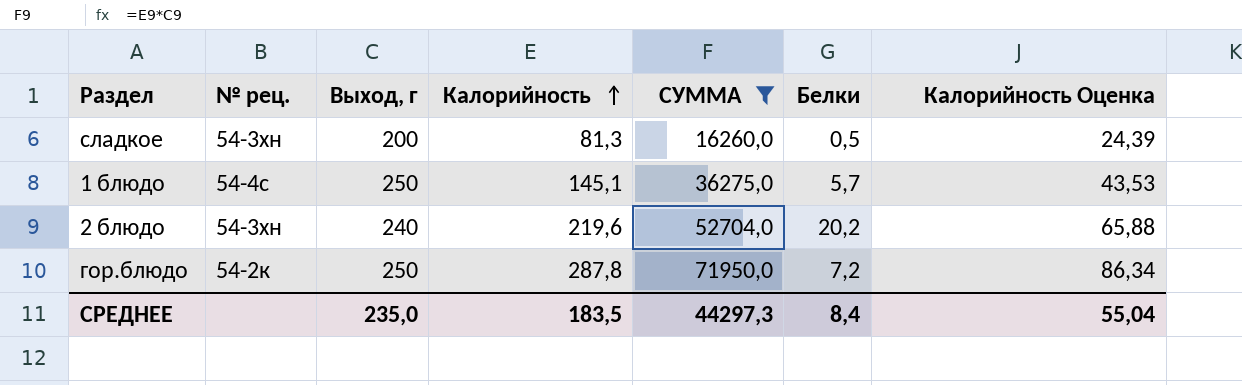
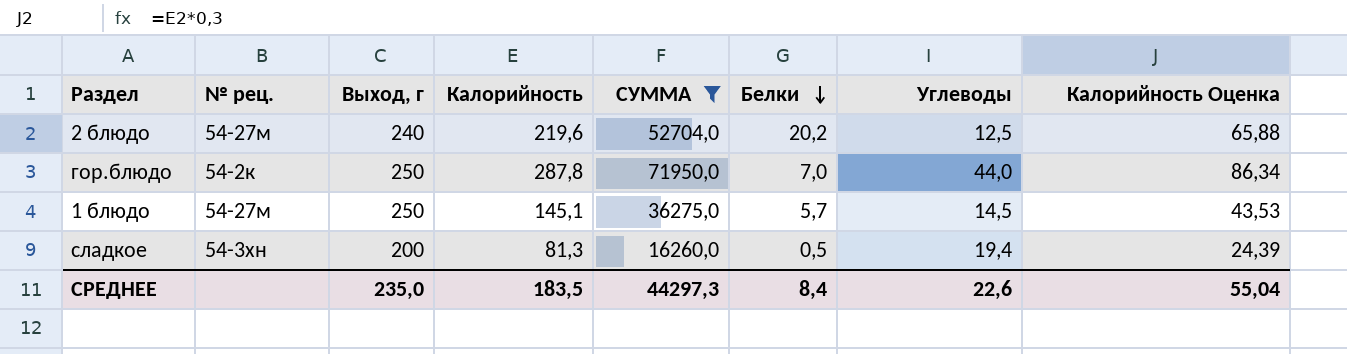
row order: Калорийность ascending -> Белки descending
column Углеводы | position: none -> 7
2 блюдо | № рец.: 54-3хн -> 54-27м
гор.блюдо | Белки: 7,2 -> 7,0
1 блюдо | № рец.: 54-4с -> 54-27м

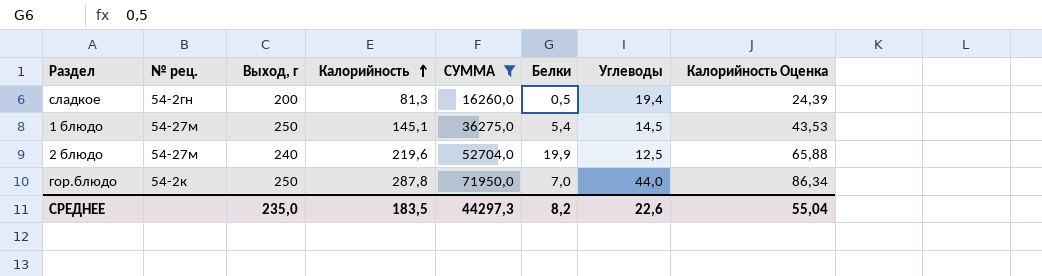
row order: Белки descending -> Калорийность ascending
сладкое | № рец.: 54-3хн -> 54-2гн
1 блюдо | Белки: 5,7 -> 5,4
2 блюдо | Белки: 20,2 -> 19,9
СРЕДНЕЕ | Белки: 8,4 -> 8,2

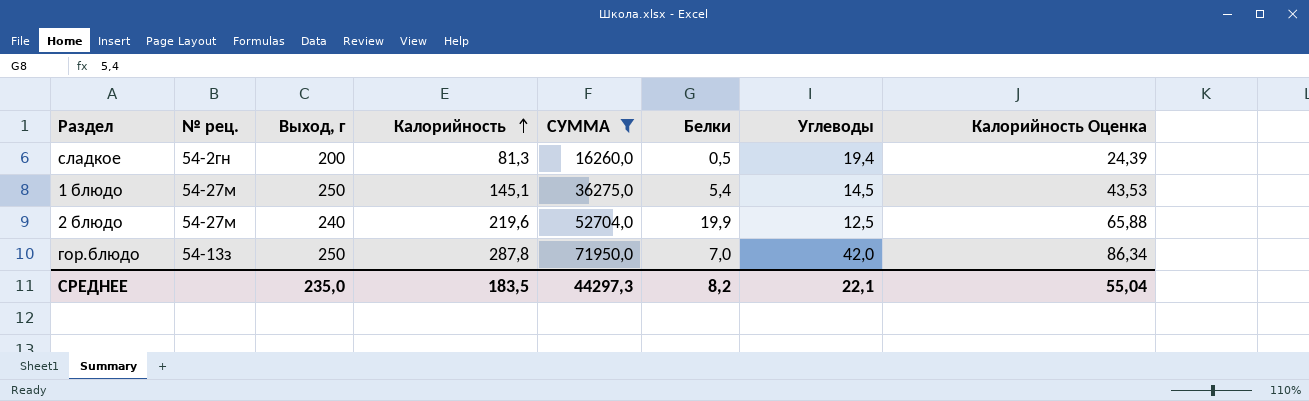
гор.блюдо | № рец.: 54-2к -> 54-13з
гор.блюдо | Углеводы: 44,0 -> 42,0
СРЕДНЕЕ | Углеводы: 22,6 -> 22,1

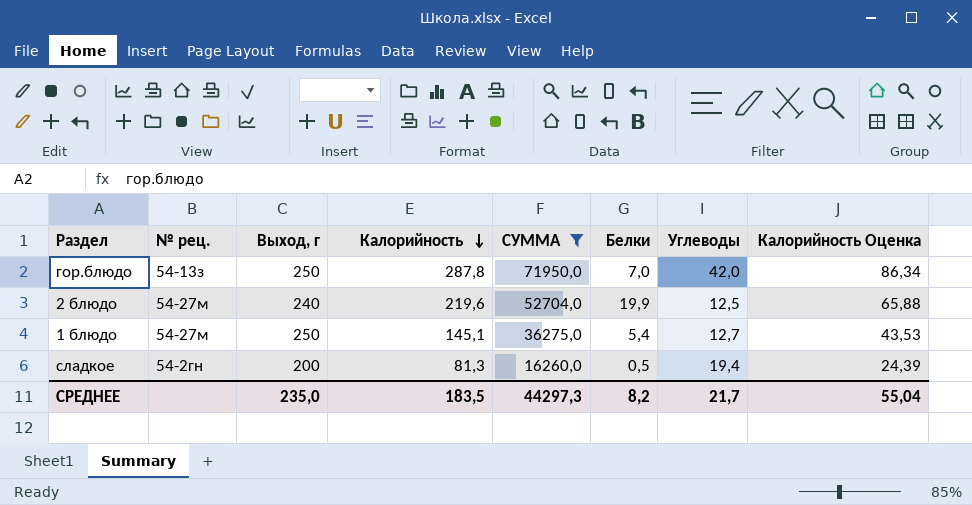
row order: Калорийность ascending -> Калорийность descending
1 блюдо | Углеводы: 14,5 -> 12,7
СРЕДНЕЕ | Углеводы: 22,1 -> 21,7

